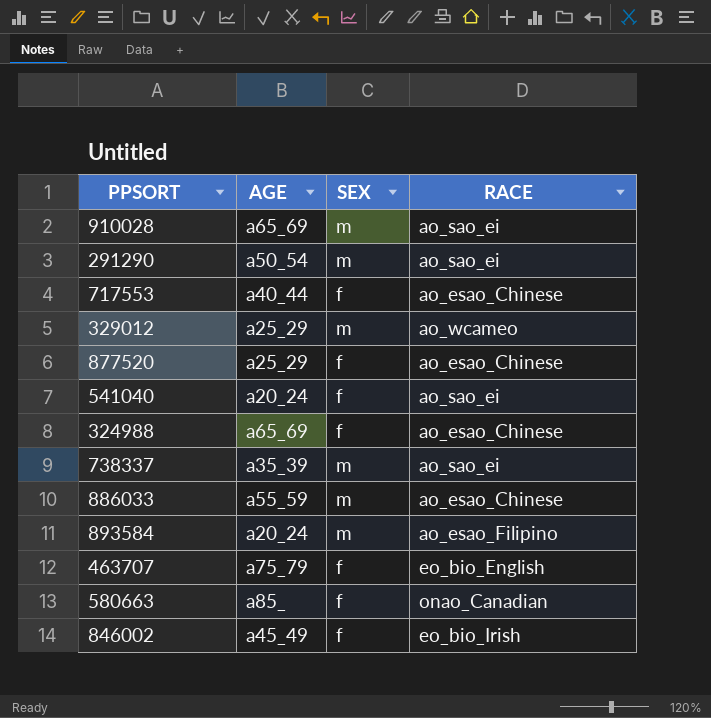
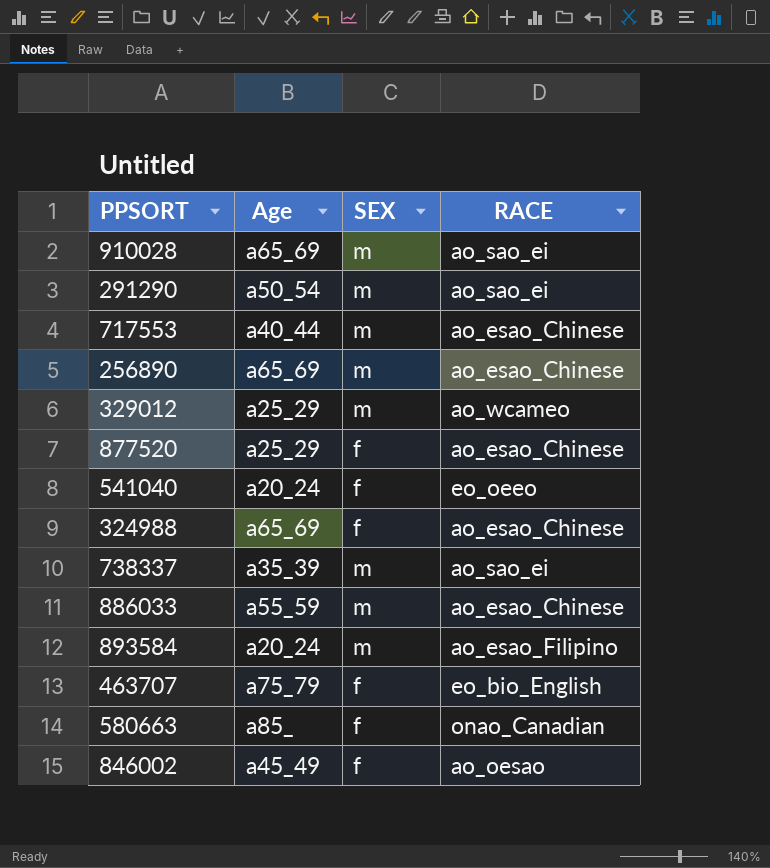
column name: AGE -> Age
717553 | SEX: f -> m
row 256890: none -> a65_69 | m | ao_esao_Chinese
541040 | RACE: ao_sao_ei -> eo_oeeo
846002 | RACE: eo_bio_Irish -> ao_oesao

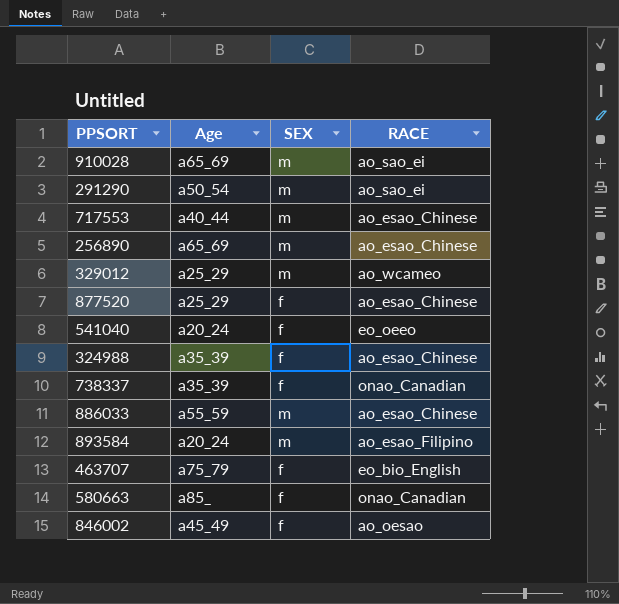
324988 | Age: a65_69 -> a35_39
738337 | SEX: m -> f
738337 | RACE: ao_sao_ei -> onao_Canadian

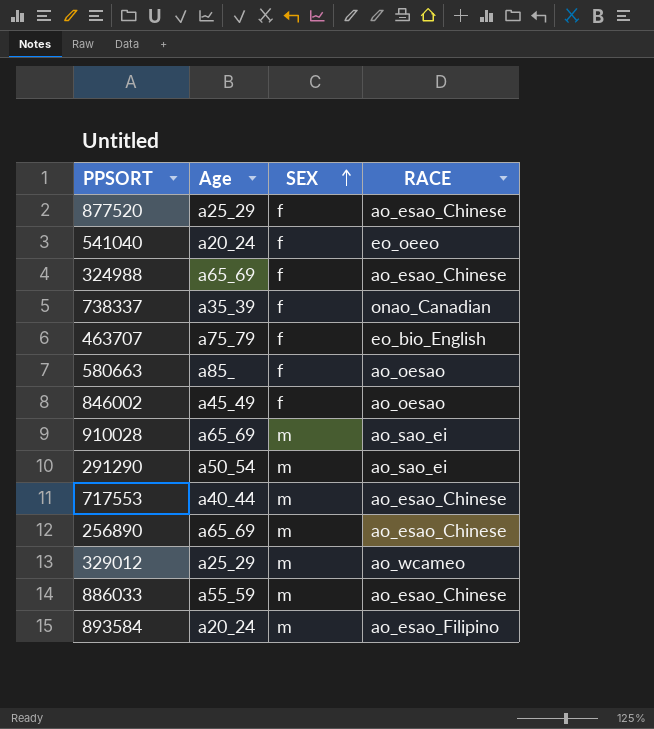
row order: none -> SEX ascending
324988 | Age: a35_39 -> a65_69
580663 | RACE: onao_Canadian -> ao_oesao

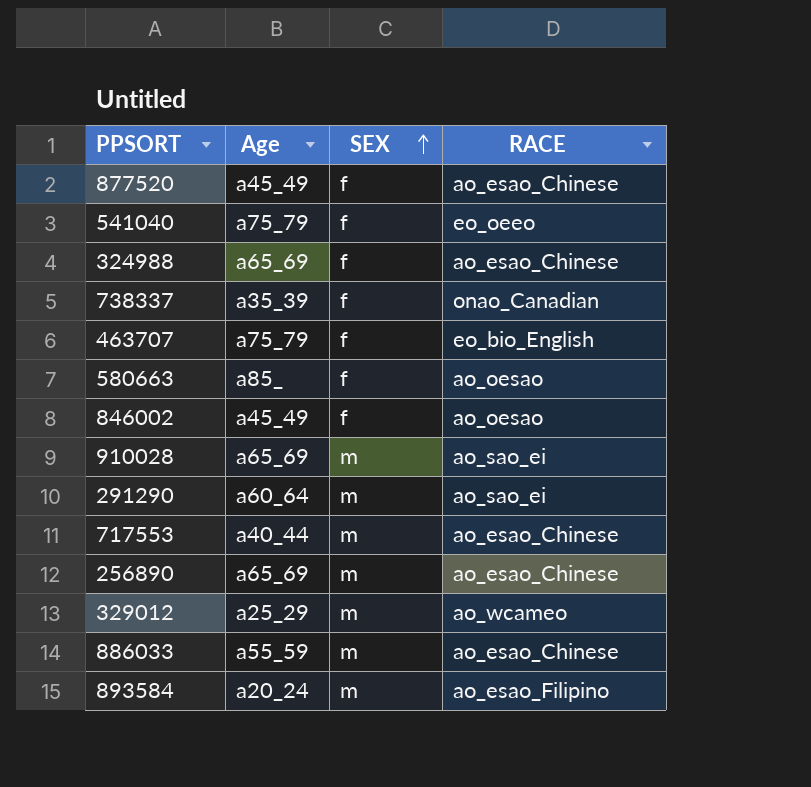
877520 | Age: a25_29 -> a45_49
541040 | Age: a20_24 -> a75_79
291290 | Age: a50_54 -> a60_64

